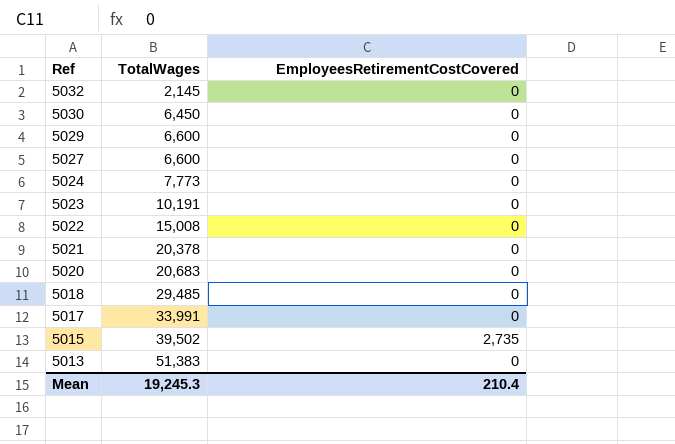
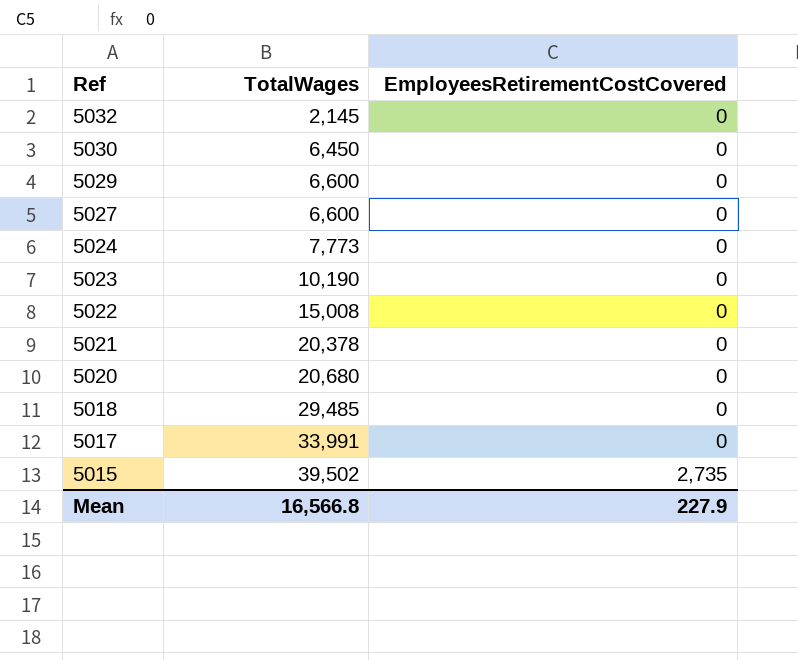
row 5013: 51,383 | 0 -> none
5023 | TotalWages: 10,191 -> 10,190
5020 | TotalWages: 20,683 -> 20,680
Mean | TotalWages: 19,245.3 -> 16,566.8
Mean | EmployeesRetirementCostCovered: 210.4 -> 227.9

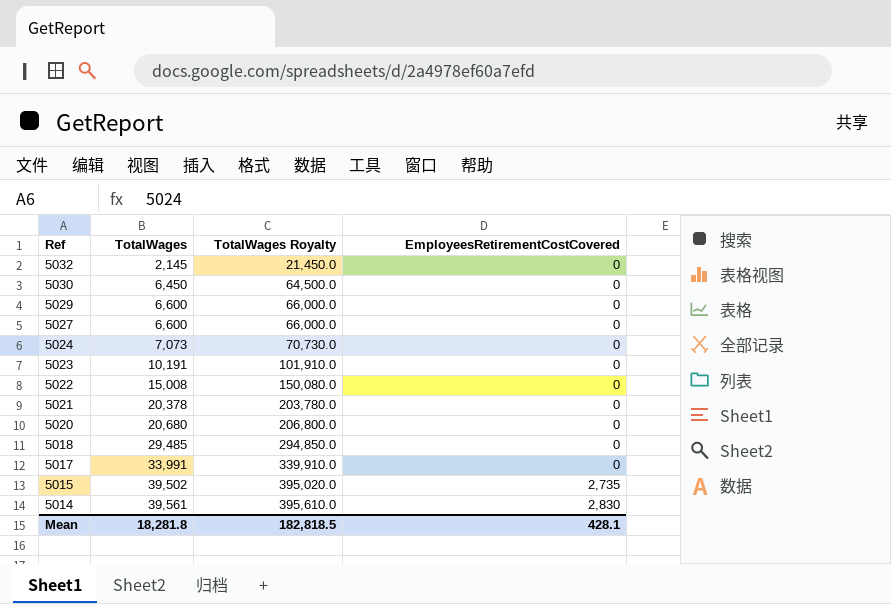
column TotalWages Royalty | formula: none -> [TotalWages] * 10
5024 | TotalWages: 7,773 -> 7,073
5023 | TotalWages: 10,190 -> 10,191
row 5014: none -> 39,561 | 395,610.0 | 2,830
Mean | TotalWages: 16,566.8 -> 18,281.8
Mean | EmployeesRetirementCostCovered: 227.9 -> 428.1

